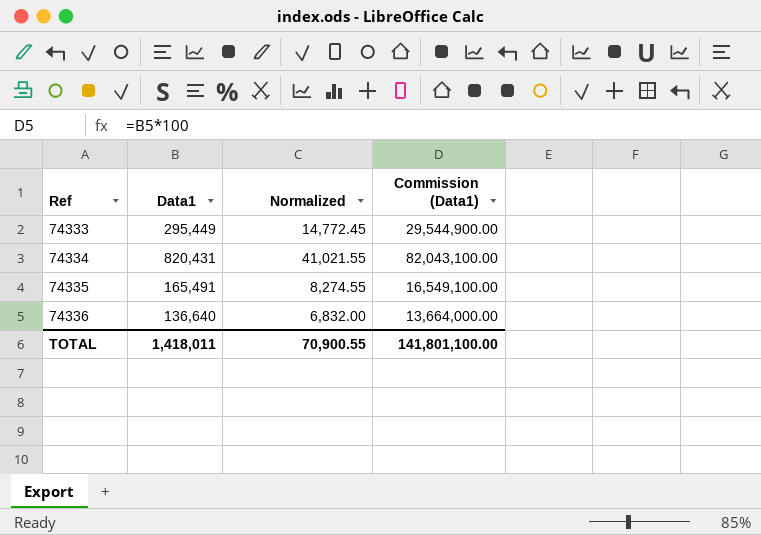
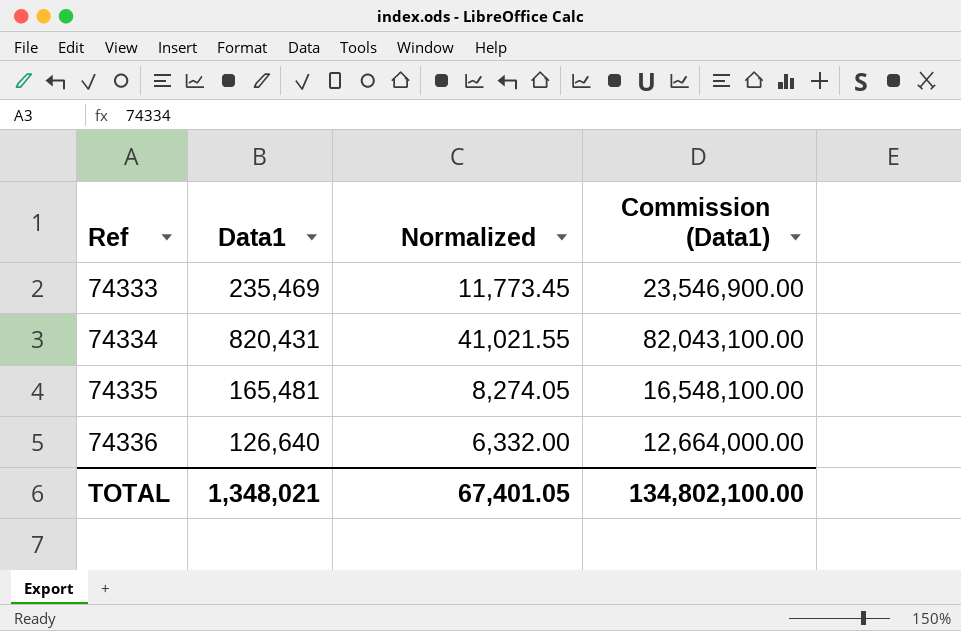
74333 | Data1: 295,449 -> 235,469
74333 | Normalized: 14,772.45 -> 11,773.45
74333 | Commission (Data1): 29,544,900.00 -> 23,546,900.00
74335 | Data1: 165,491 -> 165,481
74335 | Normalized: 8,274.55 -> 8,274.05
74335 | Commission (Data1): 16,549,100.00 -> 16,548,100.00
74336 | Data1: 136,640 -> 126,640
74336 | Normalized: 6,832.00 -> 6,332.00
74336 | Commission (Data1): 13,664,000.00 -> 12,664,000.00
TOTAL | Data1: 1,418,011 -> 1,348,021
TOTAL | Normalized: 70,900.55 -> 67,401.05
TOTAL | Commission (Data1): 141,801,100.00 -> 134,802,100.00

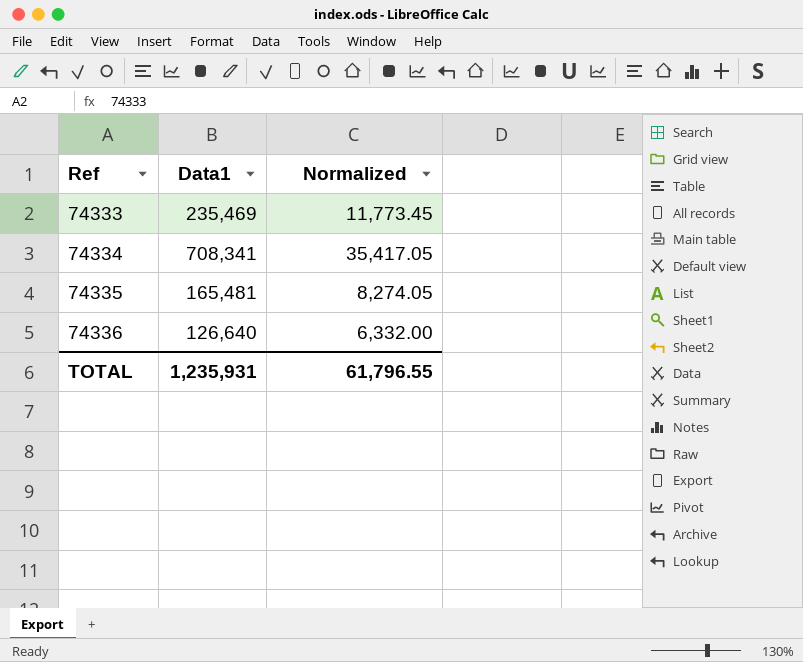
column Commission (Data1) | formula: [Data1] * 100 -> none
74334 | Data1: 820,431 -> 708,341
74334 | Normalized: 41,021.55 -> 35,417.05
TOTAL | Data1: 1,348,021 -> 1,235,931
TOTAL | Normalized: 67,401.05 -> 61,796.55

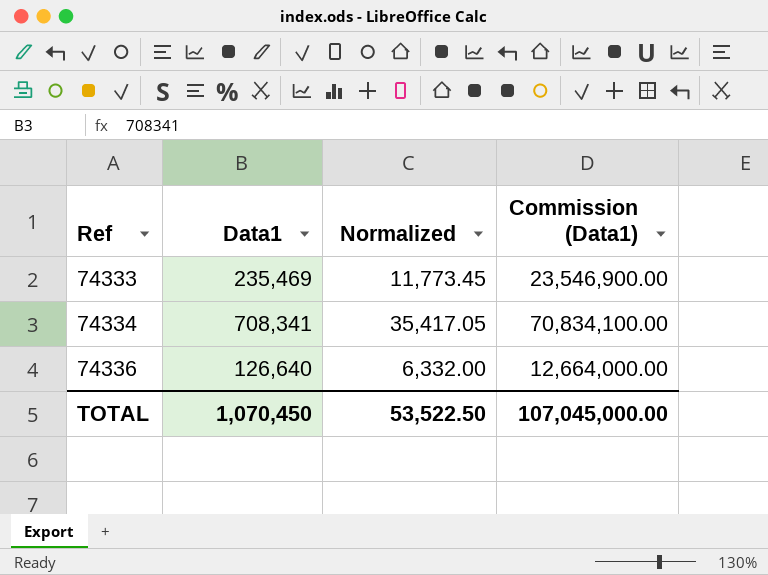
column Commission (Data1) | formula: none -> [Data1] * 100
row 74335: 165,481 | 8,274.05 -> none
TOTAL | Data1: 1,235,931 -> 1,070,450
TOTAL | Normalized: 61,796.55 -> 53,522.50

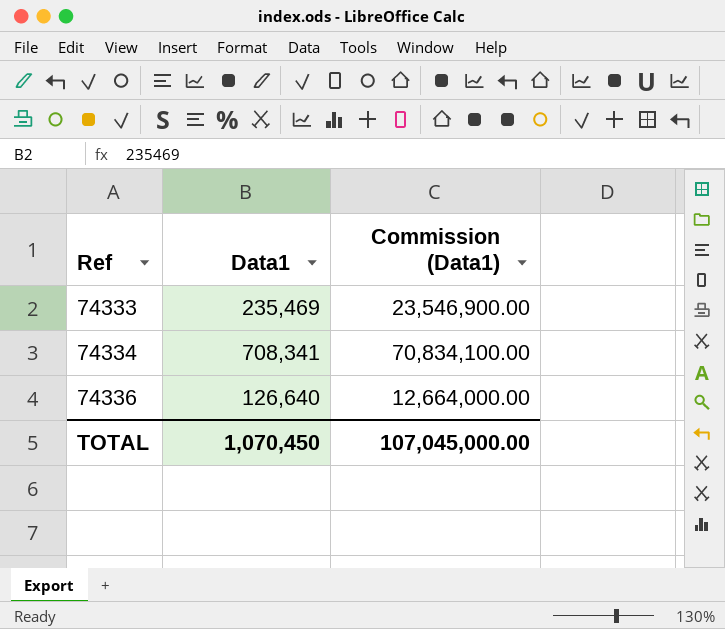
column Normalized | formula: [Data1] * 0.05 -> none

